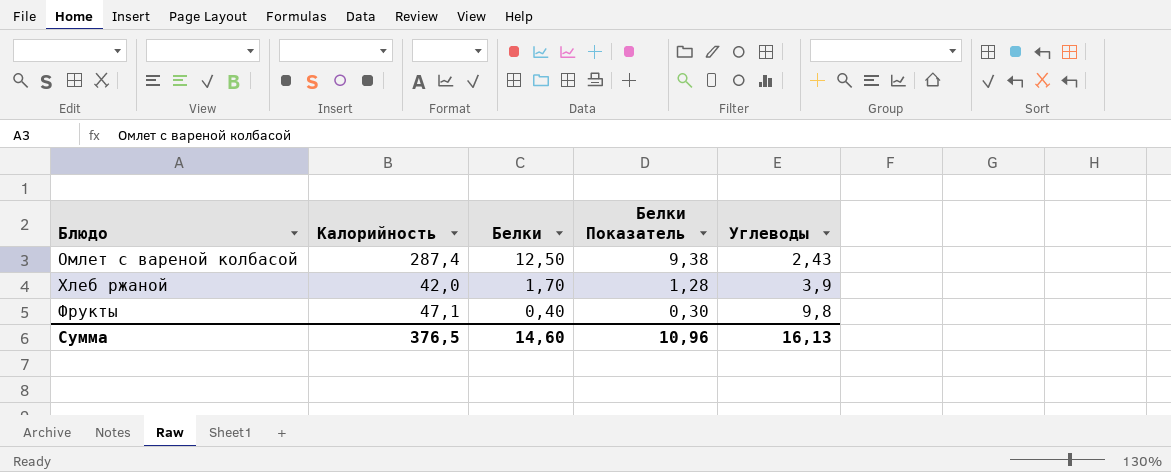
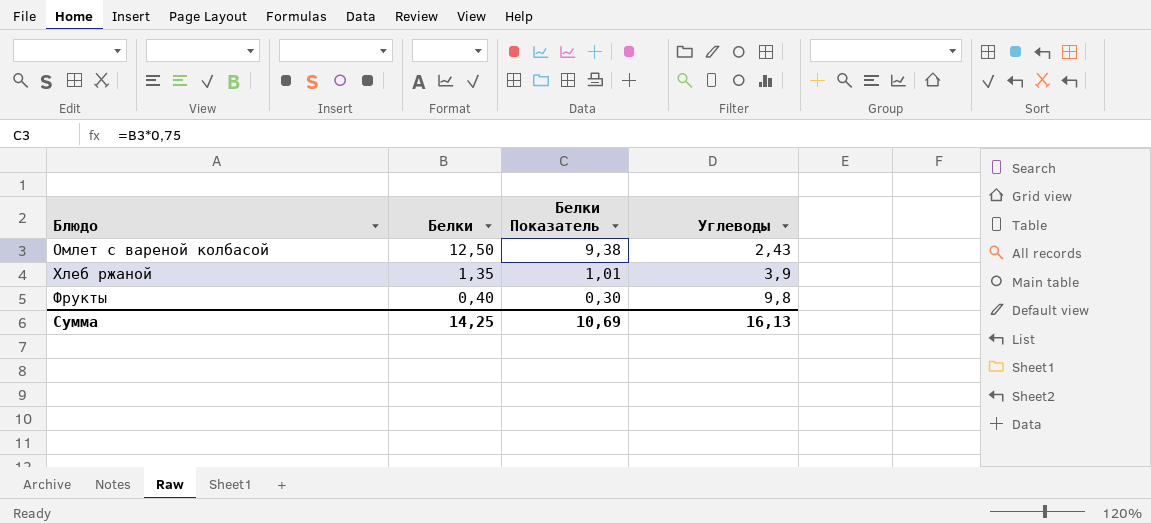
column Калорийность | position: 2 -> none
Хлеб ржаной | Белки: 1,70 -> 1,35
Хлеб ржаной | Белки Показатель: 1,28 -> 1,01
Сумма | Белки: 14,60 -> 14,25
Сумма | Белки Показатель: 10,96 -> 10,69

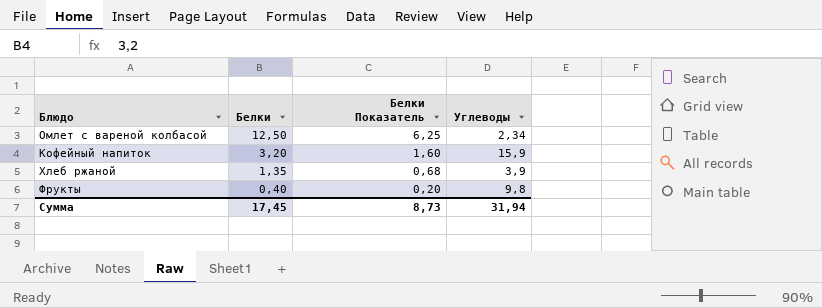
column Белки Показатель | formula: [Белки] * 0,75 -> [Белки] * 0,5
Омлет с вареной колбасой | Углеводы: 2,43 -> 2,34
row Кофейный напиток: none -> 3,20 | 1,60 | 15,9
Сумма | Белки: 14,25 -> 17,45
Сумма | Белки Показатель: 10,69 -> 8,73
Сумма | Углеводы: 16,13 -> 31,94

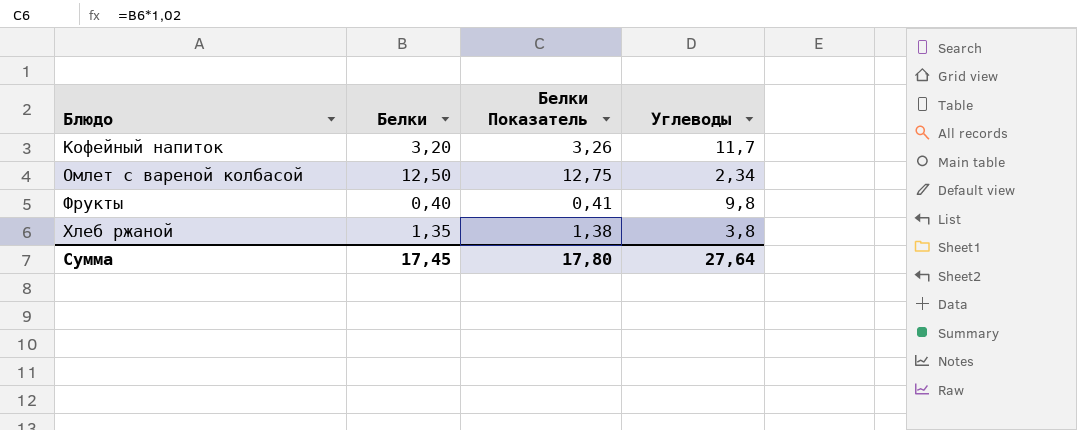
row order: Белки descending -> Блюдо ascending
column Белки Показатель | formula: [Белки] * 0,5 -> [Белки] * 1,02
Кофейный напиток | Углеводы: 15,9 -> 11,7
Хлеб ржаной | Углеводы: 3,9 -> 3,8
Сумма | Белки Показатель: 8,73 -> 17,80
Сумма | Углеводы: 31,94 -> 27,64

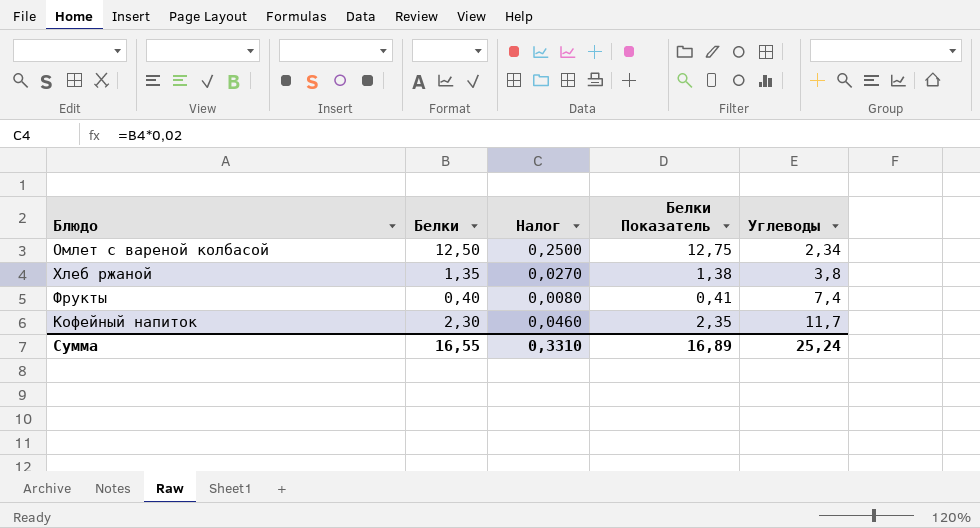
row order: Блюдо ascending -> Углеводы ascending
column Налог | formula: none -> [Белки] * 0,02
Фрукты | Углеводы: 9,8 -> 7,4
Кофейный напиток | Белки: 3,20 -> 2,30
Кофейный напиток | Белки Показатель: 3,26 -> 2,35
Сумма | Белки: 17,45 -> 16,55
Сумма | Белки Показатель: 17,80 -> 16,89
Сумма | Углеводы: 27,64 -> 25,24

